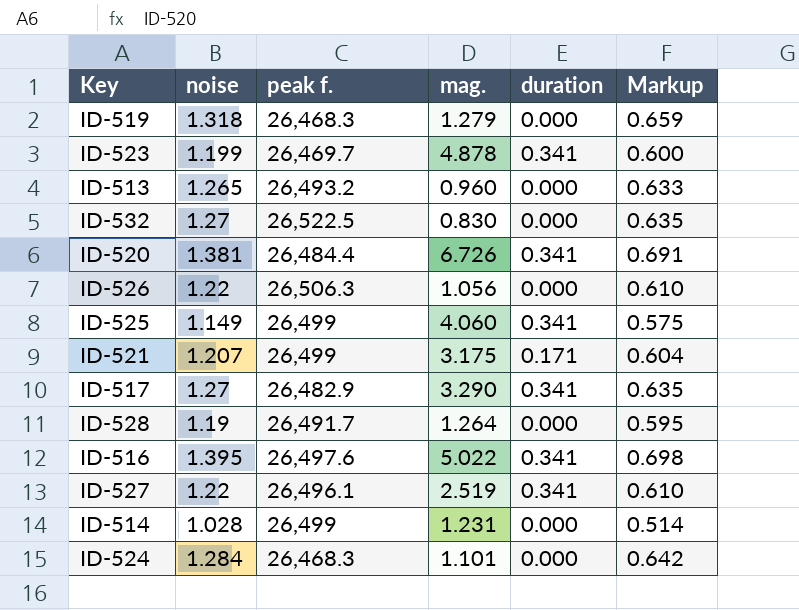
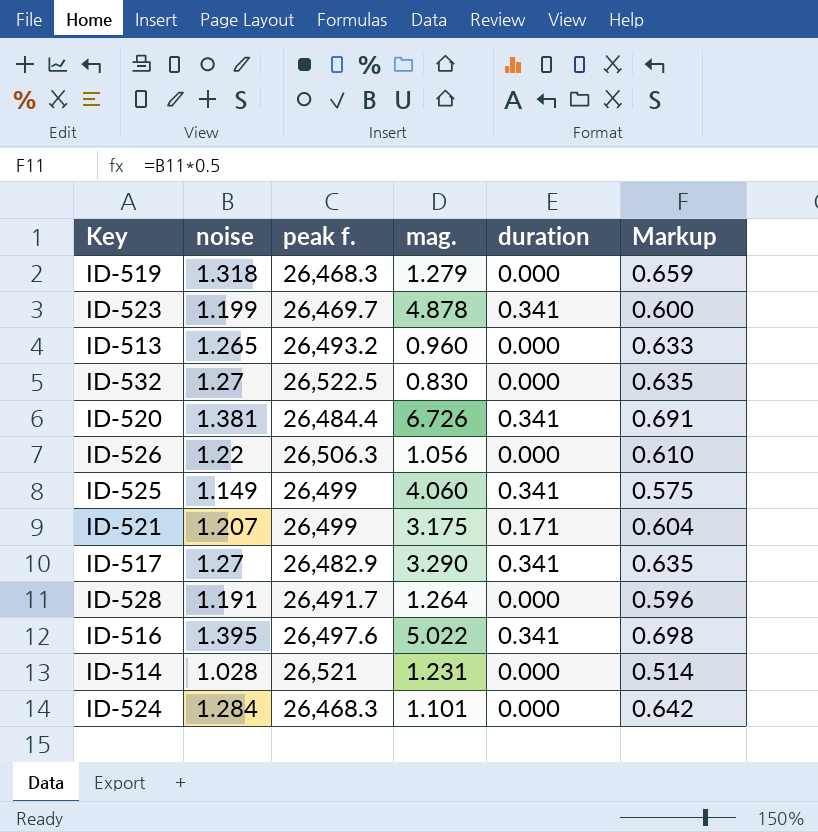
row ID-527: 1.22 | 26,496.1 | 2.519 | 0.341 | 0.610 -> none
ID-528 | noise: 1.19 -> 1.191
ID-528 | Markup: 0.595 -> 0.596
ID-514 | peak f.: 26,499 -> 26,521

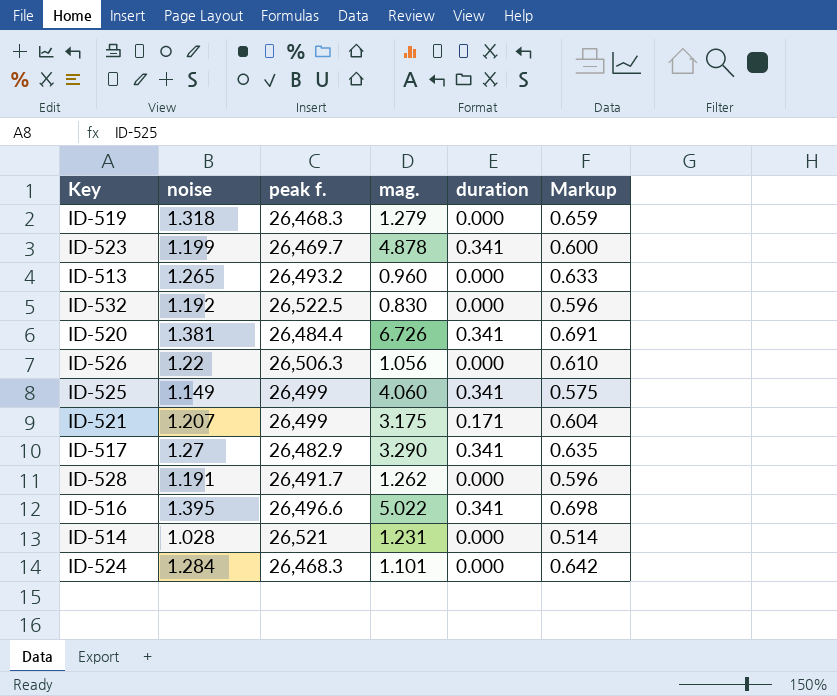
ID-532 | noise: 1.27 -> 1.192
ID-532 | Markup: 0.635 -> 0.596
ID-528 | mag.: 1.264 -> 1.262
ID-516 | peak f.: 26,497.6 -> 26,496.6

